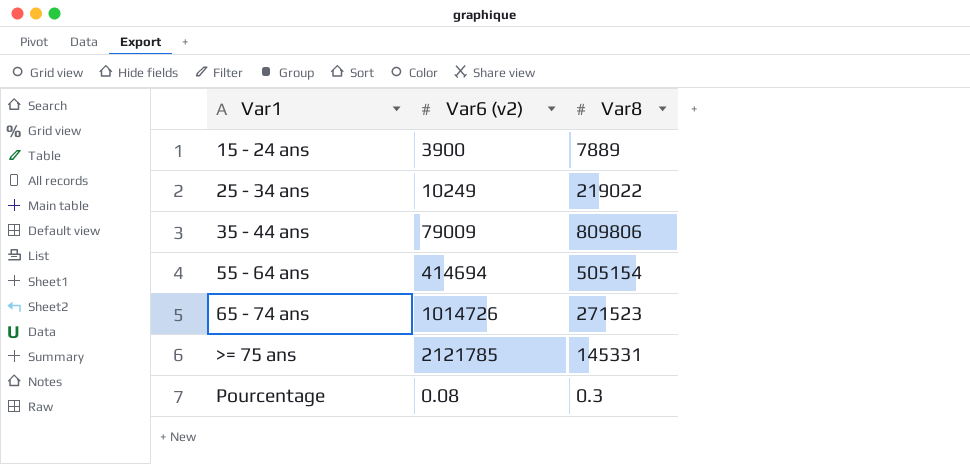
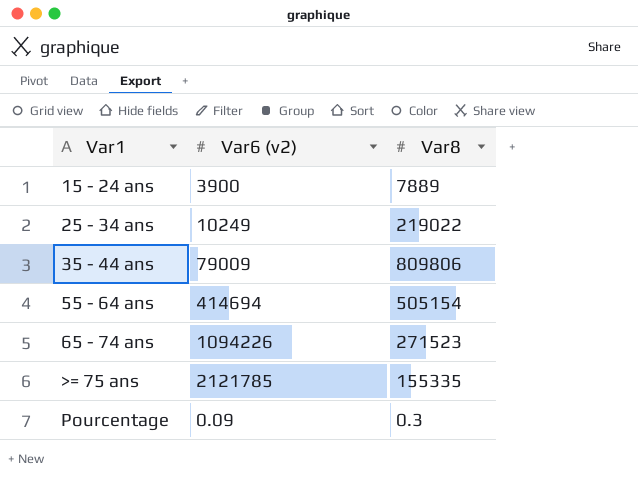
65 - 74 ans | Var6 (v2): 1014726 -> 1094226
>= 75 ans | Var8: 145331 -> 155335
Pourcentage | Var6 (v2): 0.08 -> 0.09

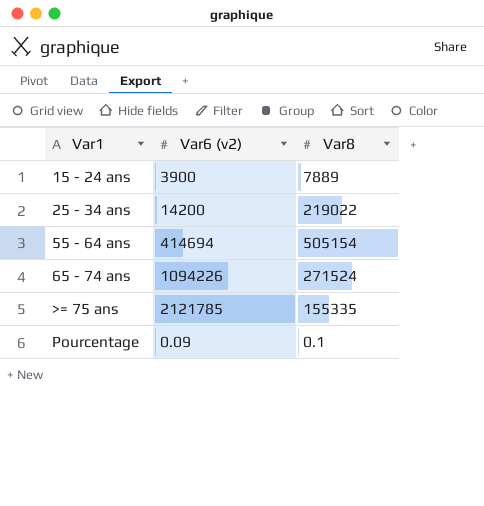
row 35 - 44 ans: 79009 | 809806 -> none
25 - 34 ans | Var6 (v2): 10249 -> 14200
65 - 74 ans | Var8: 271523 -> 271524
Pourcentage | Var8: 0.3 -> 0.1

